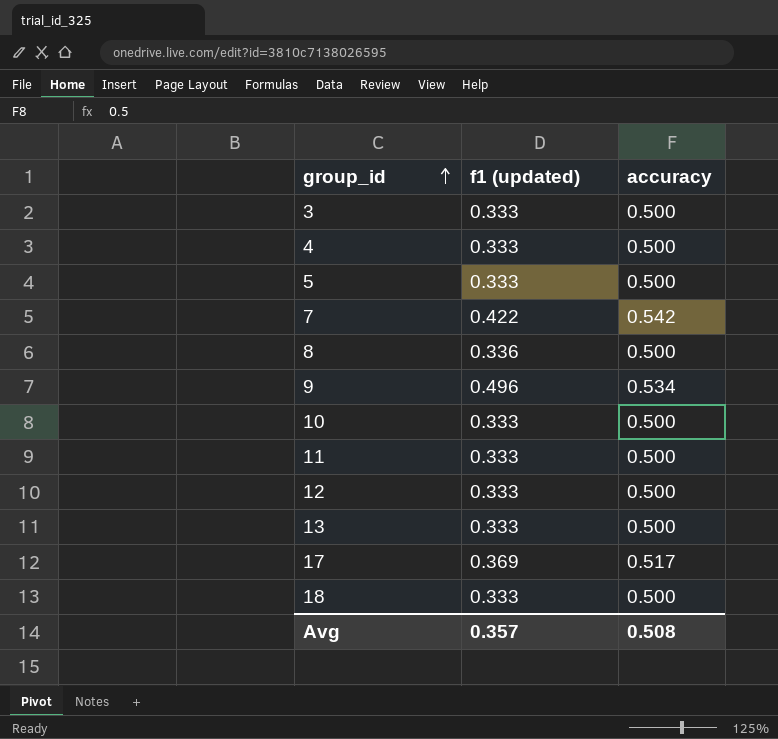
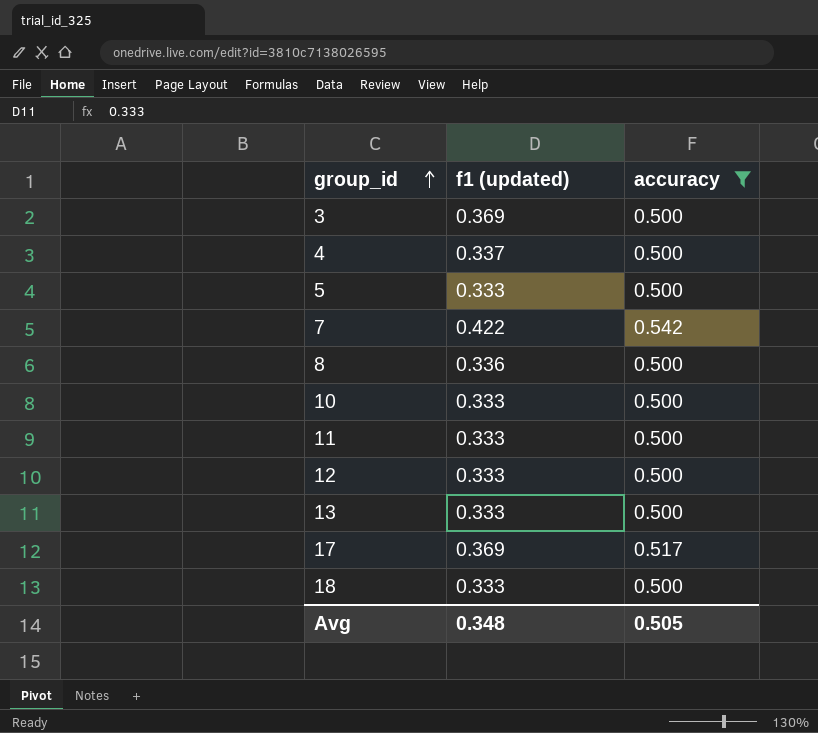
filter: none -> accuracy != 0.534
3 | f1 (updated): 0.333 -> 0.369
4 | f1 (updated): 0.333 -> 0.337
Avg | f1 (updated): 0.357 -> 0.348
Avg | accuracy: 0.508 -> 0.505

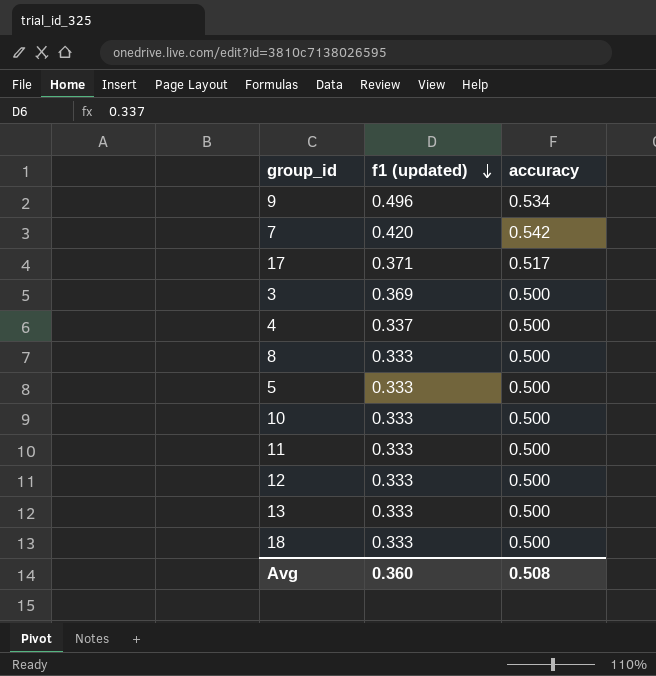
filter: accuracy != 0.534 -> none
row order: group_id ascending -> f1 (updated) descending
7 | f1 (updated): 0.422 -> 0.420
17 | f1 (updated): 0.369 -> 0.371
8 | f1 (updated): 0.336 -> 0.333
Avg | f1 (updated): 0.348 -> 0.360
Avg | accuracy: 0.505 -> 0.508

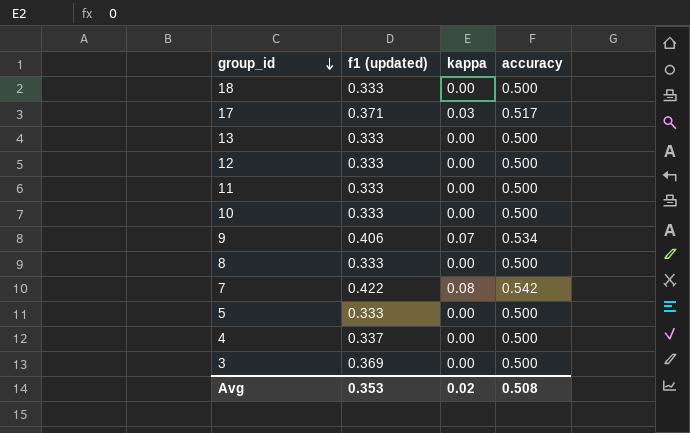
row order: f1 (updated) descending -> group_id descending
column kappa | position: none -> 3
9 | f1 (updated): 0.496 -> 0.406
7 | f1 (updated): 0.420 -> 0.422
Avg | f1 (updated): 0.360 -> 0.353

